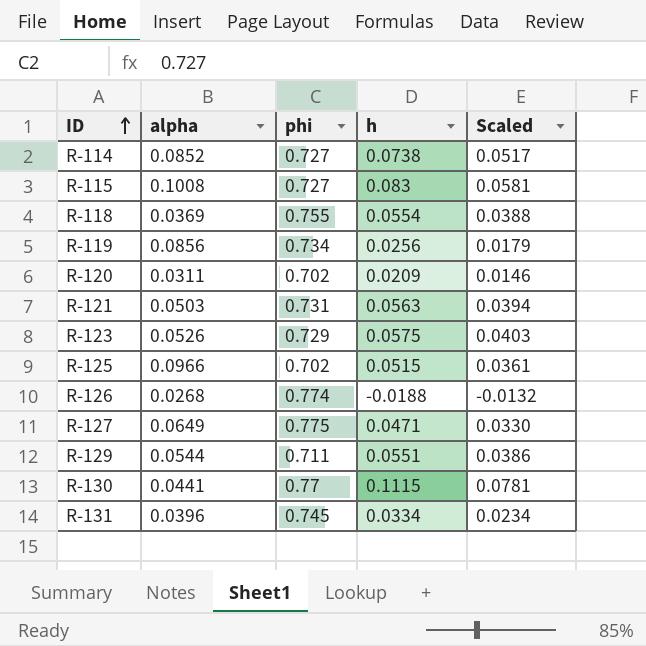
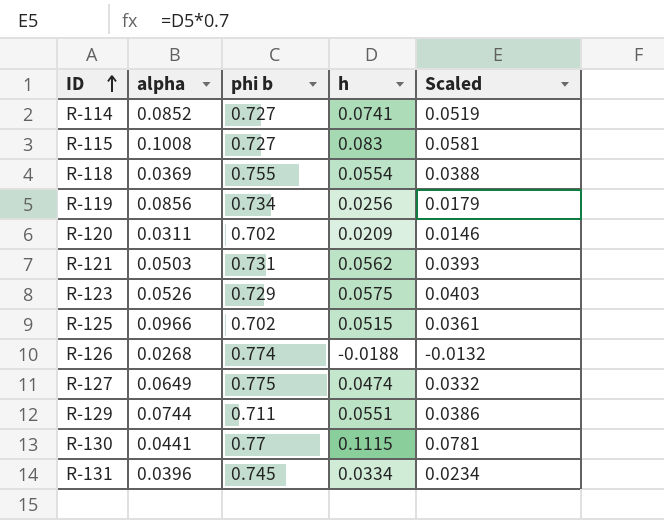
column name: phi -> phi b
R-114 | h: 0.0738 -> 0.0741
R-114 | Scaled: 0.0517 -> 0.0519
R-121 | h: 0.0563 -> 0.0562
R-121 | Scaled: 0.0394 -> 0.0393
R-127 | h: 0.0471 -> 0.0474
R-127 | Scaled: 0.0330 -> 0.0332
R-129 | alpha: 0.0544 -> 0.0744

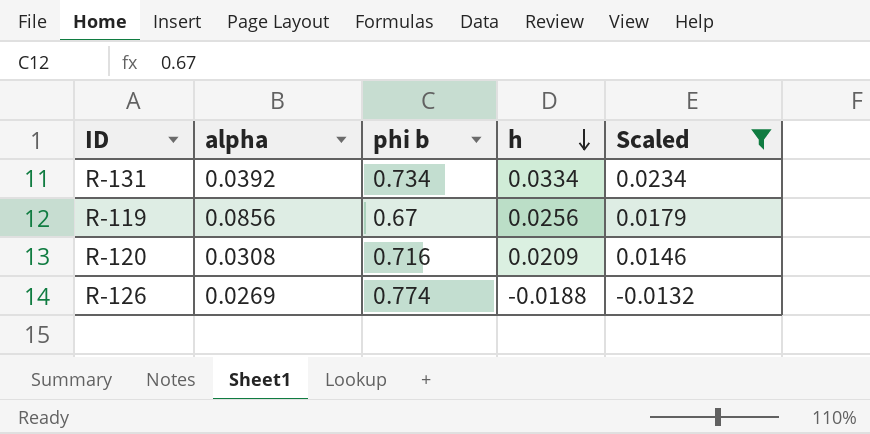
filter: none -> Scaled <= 0.0234
row order: ID ascending -> h descending
R-131 | alpha: 0.0396 -> 0.0392
R-131 | phi b: 0.745 -> 0.734
R-119 | phi b: 0.734 -> 0.67
R-120 | alpha: 0.0311 -> 0.0308
R-120 | phi b: 0.702 -> 0.716
R-126 | alpha: 0.0268 -> 0.0269

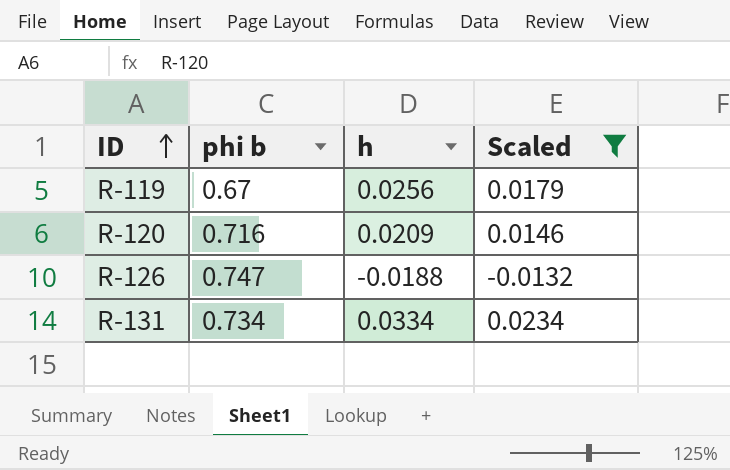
row order: h descending -> ID ascending
column alpha | position: 2 -> none
R-126 | phi b: 0.774 -> 0.747

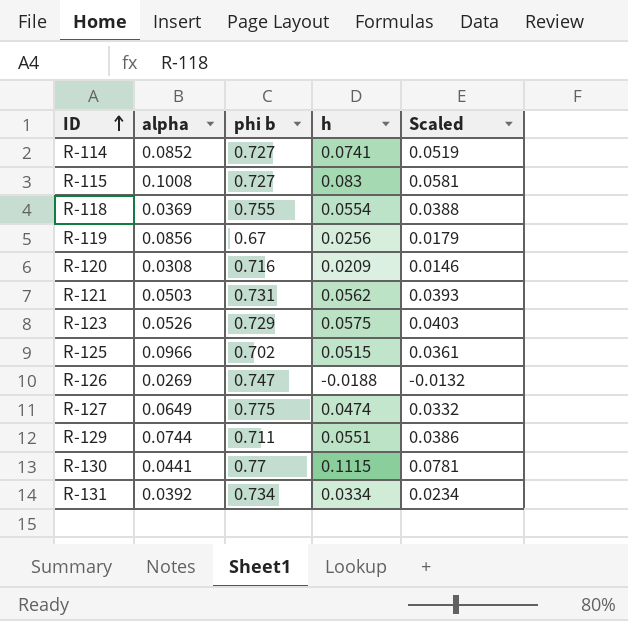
filter: Scaled <= 0.0234 -> none
column alpha | position: none -> 2

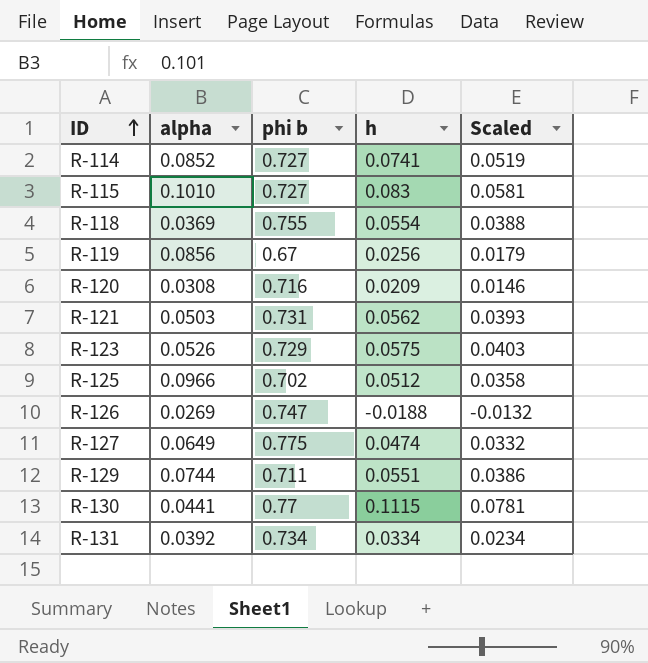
R-115 | alpha: 0.1008 -> 0.1010
R-125 | h: 0.0515 -> 0.0512
R-125 | Scaled: 0.0361 -> 0.0358

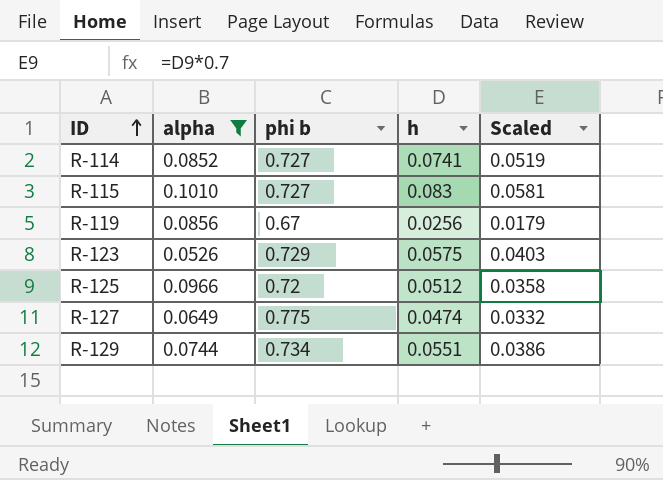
filter: none -> alpha >= 0.0526
R-125 | phi b: 0.702 -> 0.72
R-129 | phi b: 0.711 -> 0.734

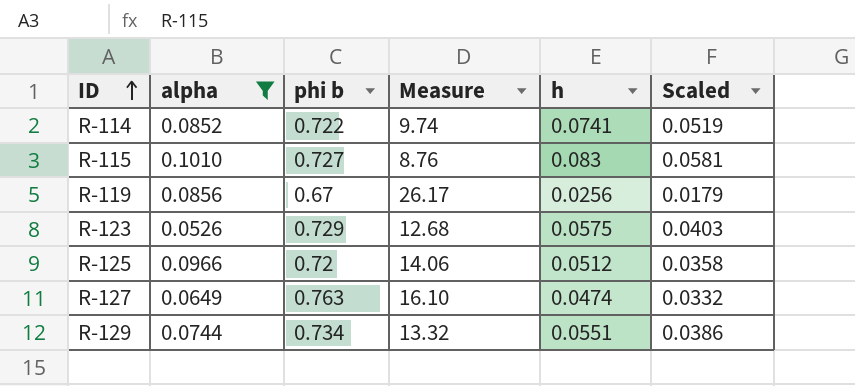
column Measure | formula: none -> [phi b] / [h]
R-114 | phi b: 0.727 -> 0.722
R-127 | phi b: 0.775 -> 0.763

